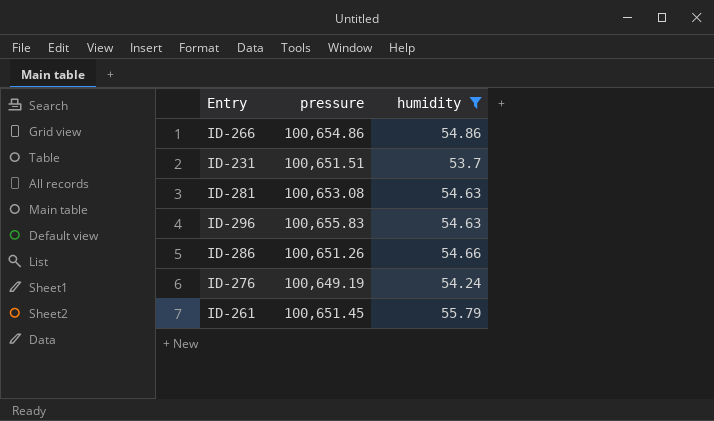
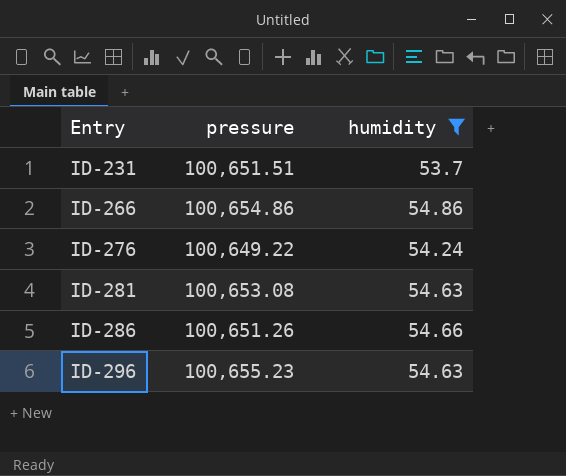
row order: none -> Entry ascending
row ID-261: 100,651.45 | 55.79 -> none
ID-276 | pressure: 100,649.19 -> 100,649.22
ID-296 | pressure: 100,655.83 -> 100,655.23

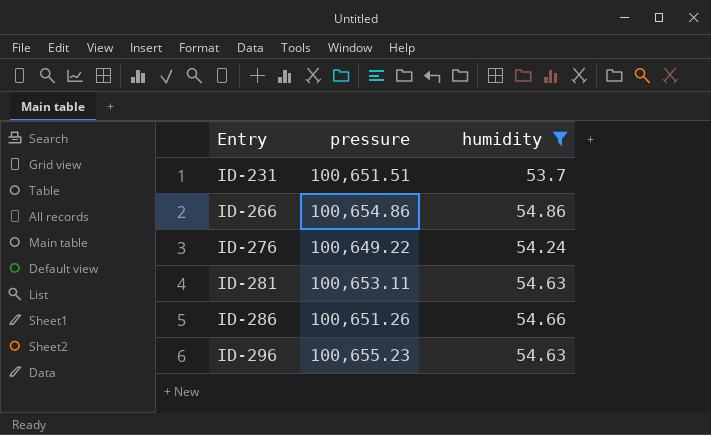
ID-281 | pressure: 100,653.08 -> 100,653.11

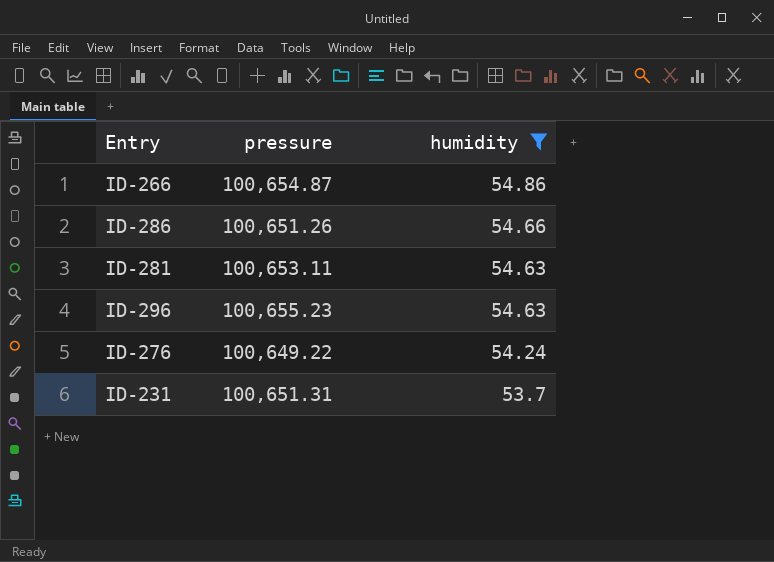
row order: Entry ascending -> humidity descending
ID-266 | pressure: 100,654.86 -> 100,654.87
ID-231 | pressure: 100,651.51 -> 100,651.31

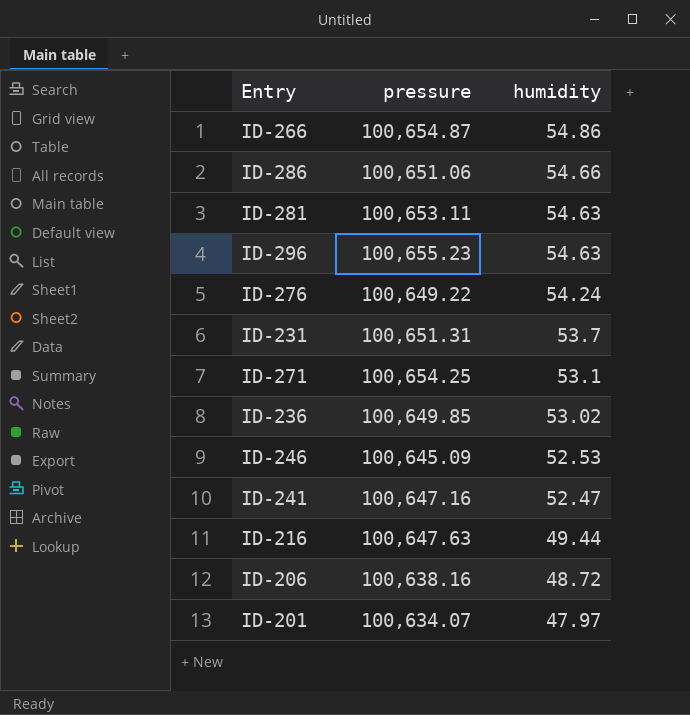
filter: humidity >= 53.7 -> none
ID-286 | pressure: 100,651.26 -> 100,651.06

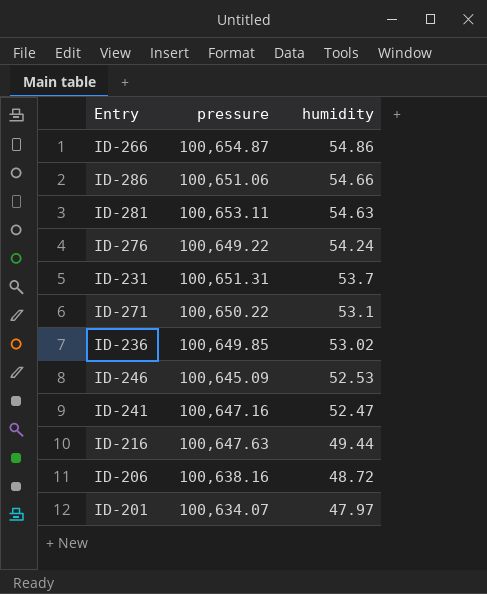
row ID-296: 100,655.23 | 54.63 -> none
ID-271 | pressure: 100,654.25 -> 100,650.22

